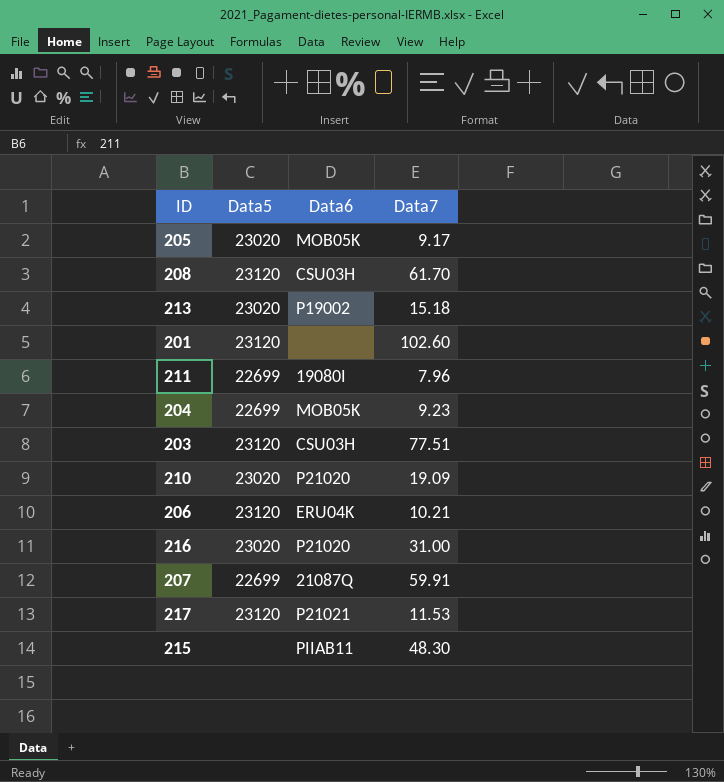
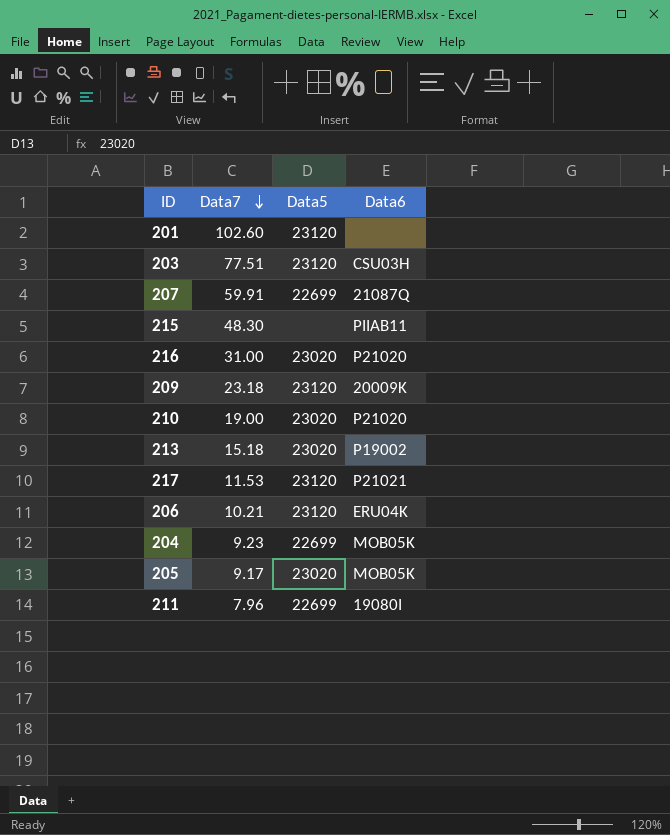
row order: none -> Data7 descending
column Data7 | position: 4 -> 2
row 208: 23120 | CSU03H | 61.70 -> none
row 209: none -> 23.18 | 23120 | 20009K
210 | Data7: 19.09 -> 19.00

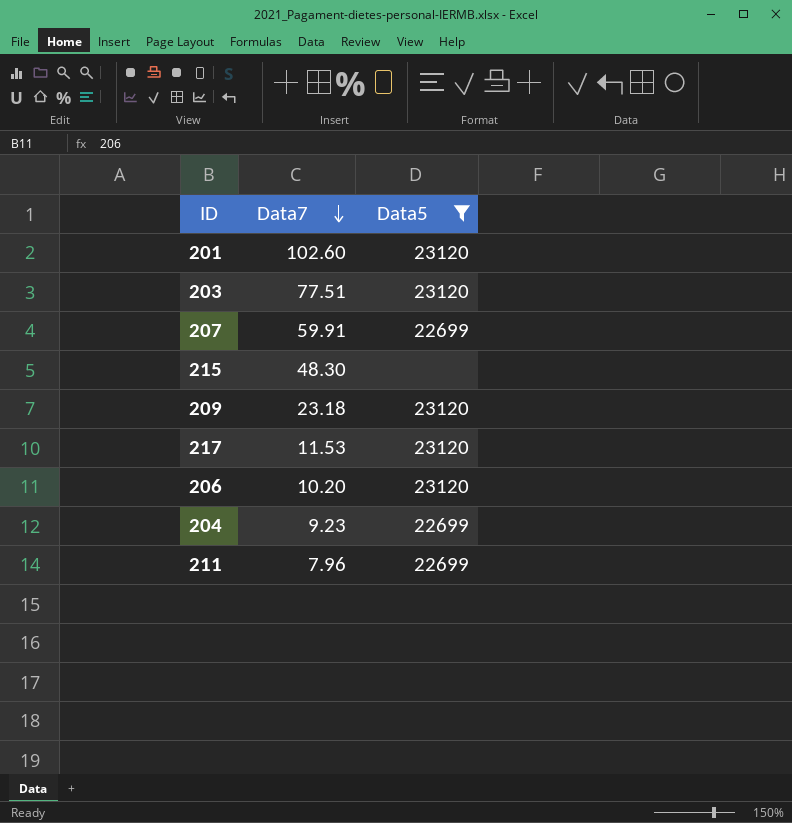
filter: none -> Data5 != 23020
column Data6 | position: 4 -> none
206 | Data7: 10.21 -> 10.20

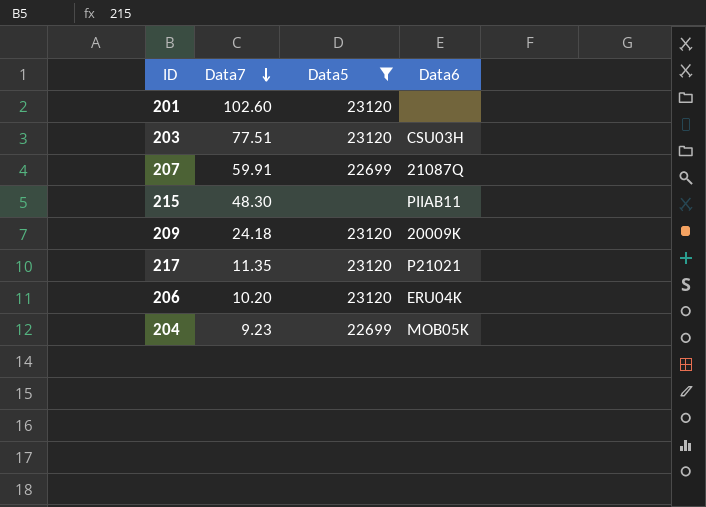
column Data6 | position: none -> 4
row 211: 7.96 | 22699 -> none
209 | Data7: 23.18 -> 24.18
217 | Data7: 11.53 -> 11.35

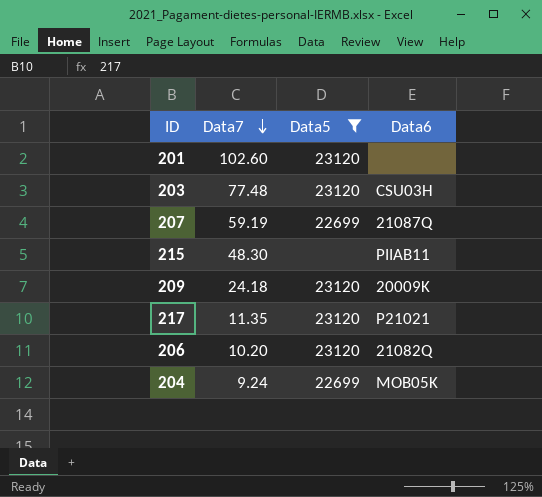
203 | Data7: 77.51 -> 77.48
207 | Data7: 59.91 -> 59.19
206 | Data6: ERU04K -> 21082Q
204 | Data7: 9.23 -> 9.24

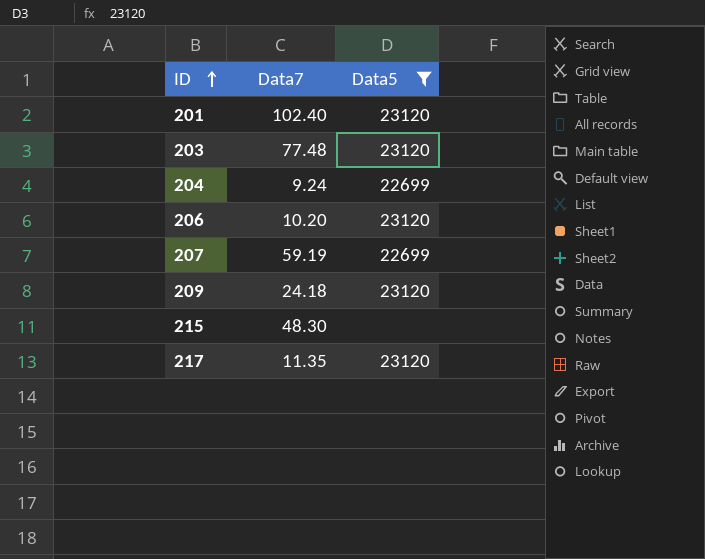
row order: Data7 descending -> ID ascending
column Data6 | position: 4 -> none
201 | Data7: 102.60 -> 102.40

